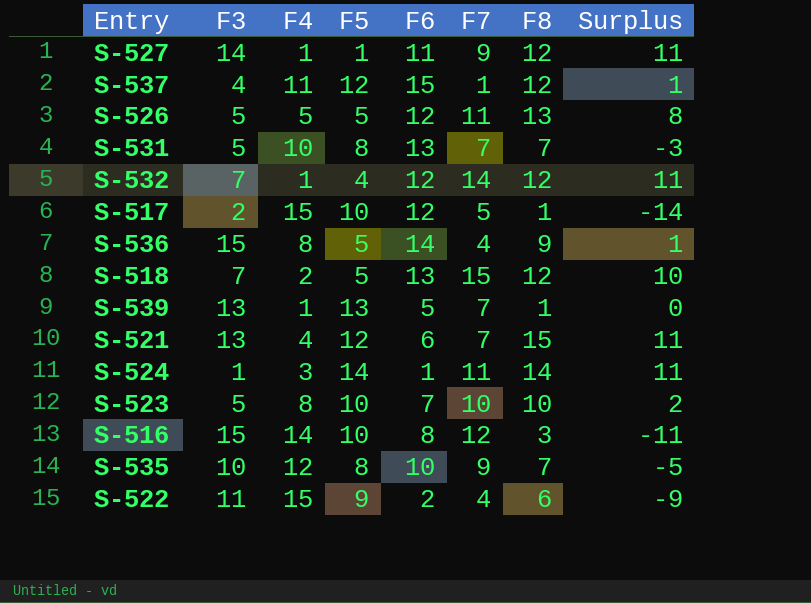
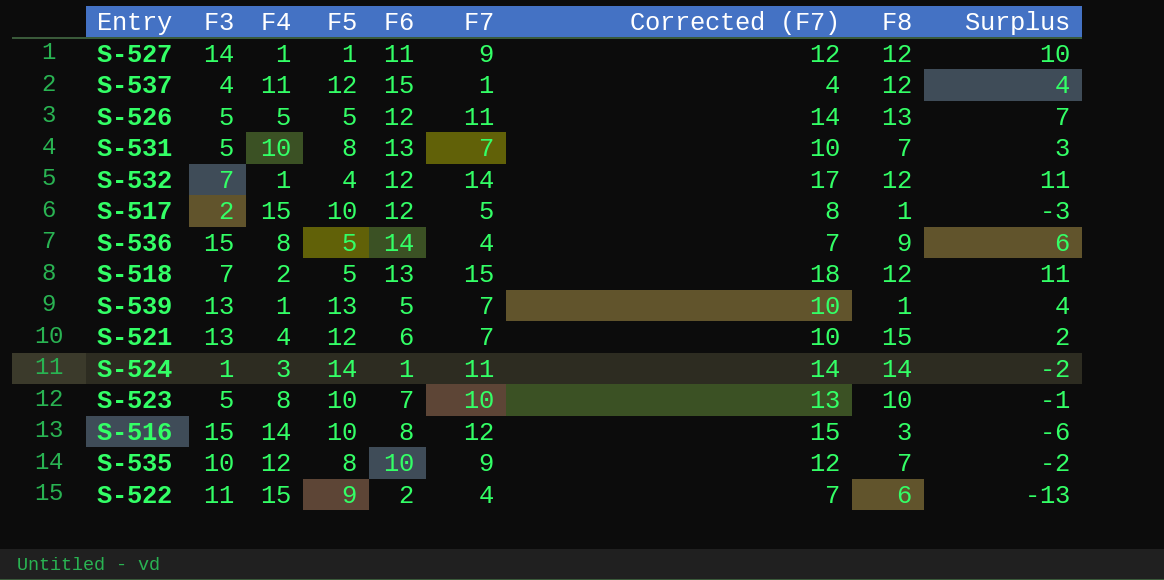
column Corrected (F7) | formula: none -> [F7] + 3
column Surplus | formula: [F8] - [F4] -> [F6] - [F4]

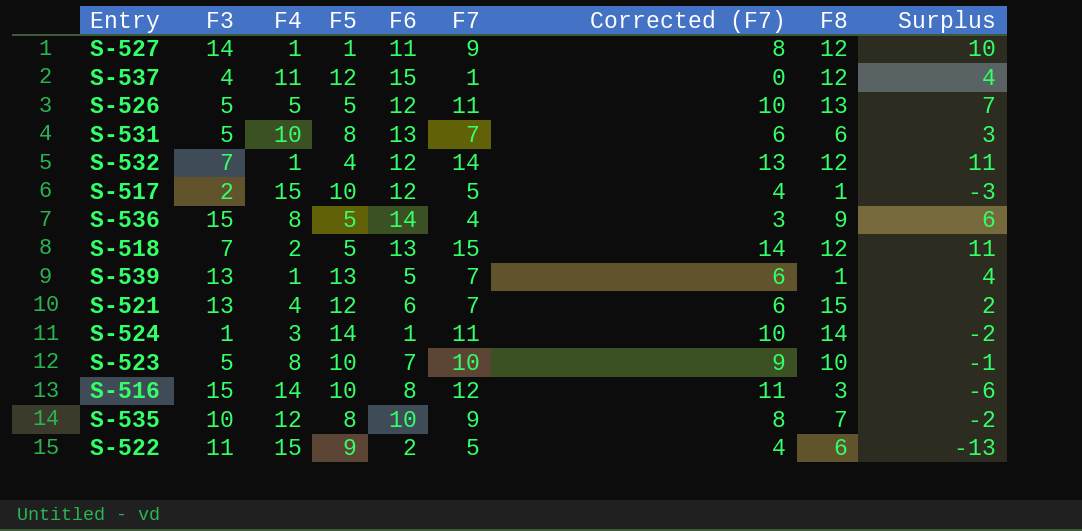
column Corrected (F7) | formula: [F7] + 3 -> [F7] - 1
S-531 | F8: 7 -> 6
S-522 | F7: 4 -> 5

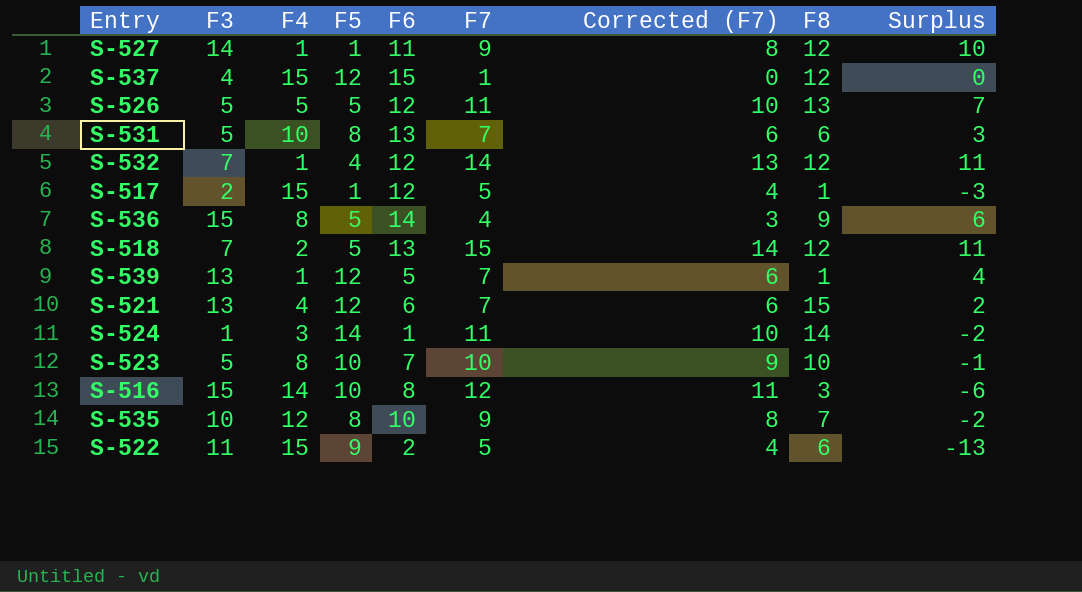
S-537 | F4: 11 -> 15
S-537 | Surplus: 4 -> 0
S-517 | F5: 10 -> 1
S-539 | F5: 13 -> 12

